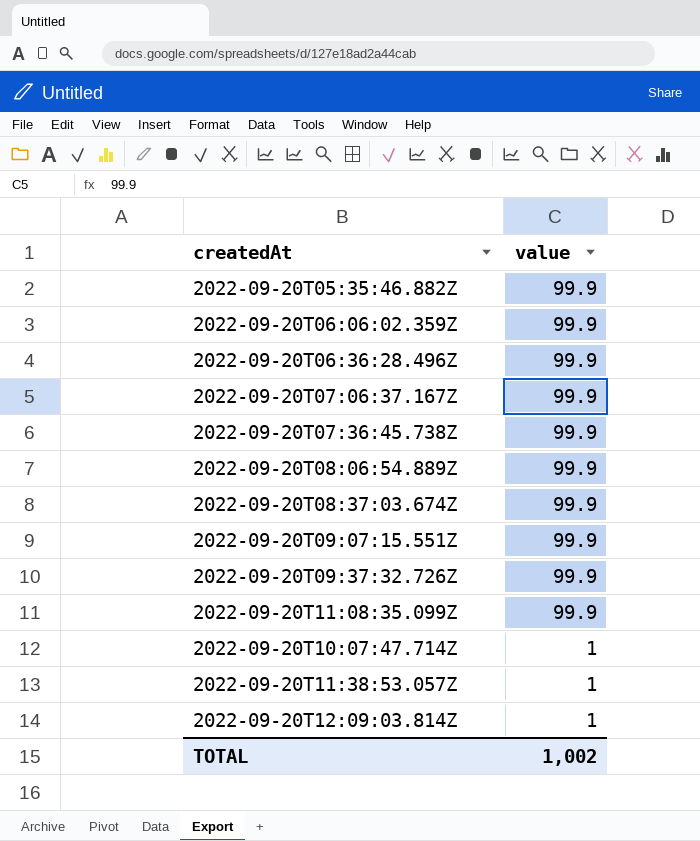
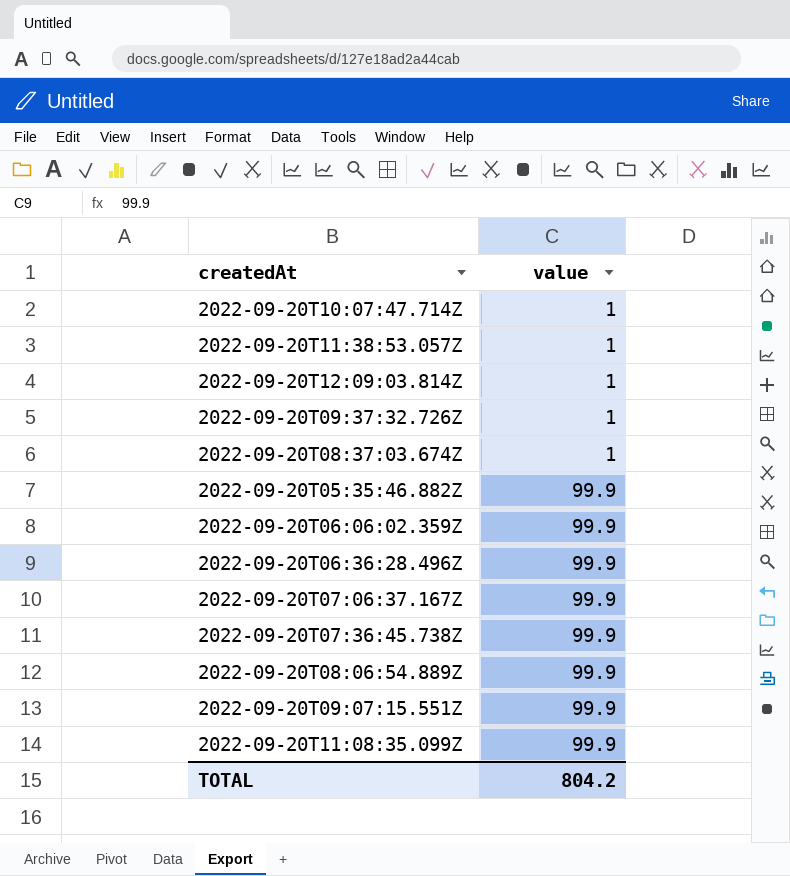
row order: value descending -> value ascending
2022-09-20T09:37:32.726Z | value: 99.9 -> 1
2022-09-20T08:37:03.674Z | value: 99.9 -> 1
TOTAL | value: 1,002 -> 804.2

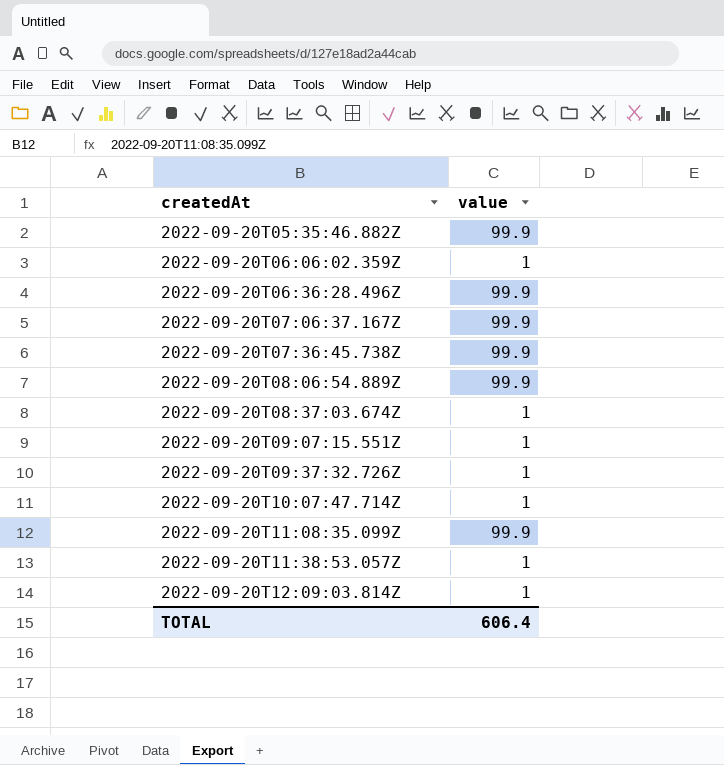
row order: value ascending -> createdAt ascending
2022-09-20T06:06:02.359Z | value: 99.9 -> 1
2022-09-20T09:07:15.551Z | value: 99.9 -> 1
TOTAL | value: 804.2 -> 606.4

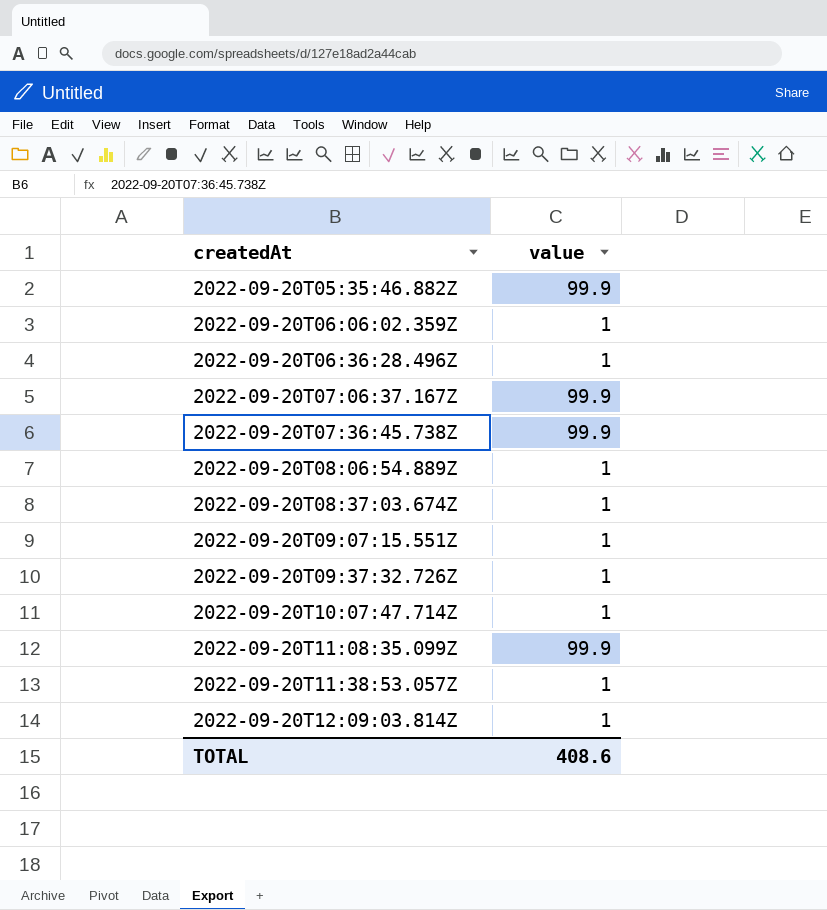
2022-09-20T06:36:28.496Z | value: 99.9 -> 1
2022-09-20T08:06:54.889Z | value: 99.9 -> 1
TOTAL | value: 606.4 -> 408.6

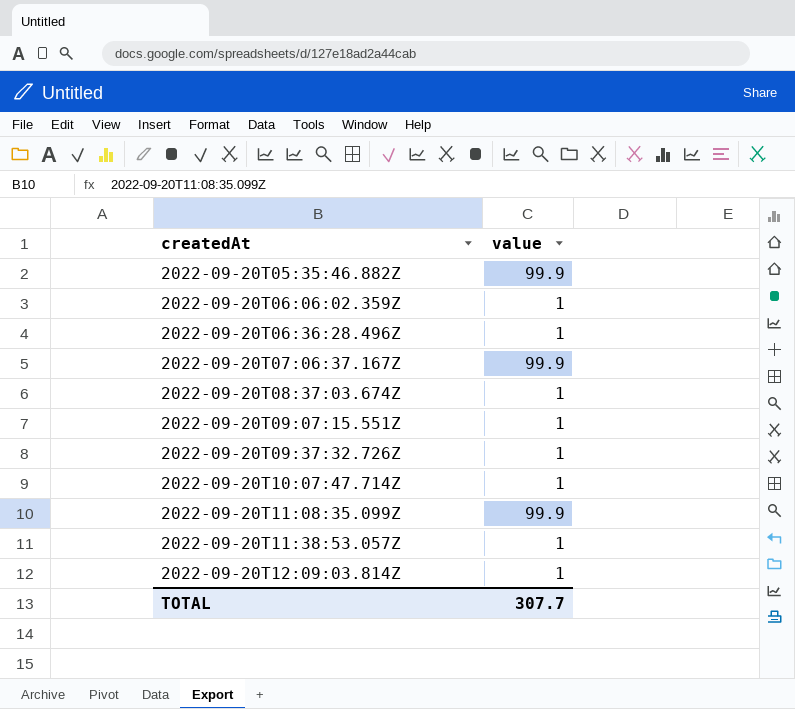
row 2022-09-20T07:36:45.738Z: 99.9 -> none
row 2022-09-20T08:06:54.889Z: 1 -> none
TOTAL | value: 408.6 -> 307.7

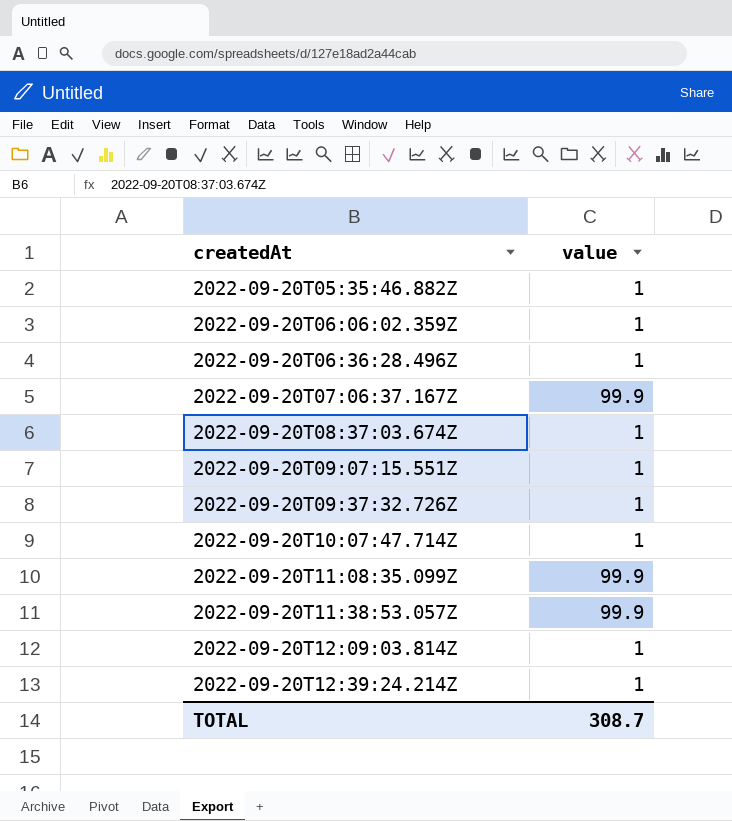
2022-09-20T05:35:46.882Z | value: 99.9 -> 1
2022-09-20T11:38:53.057Z | value: 1 -> 99.9
row 2022-09-20T12:39:24.214Z: none -> 1
TOTAL | value: 307.7 -> 308.7

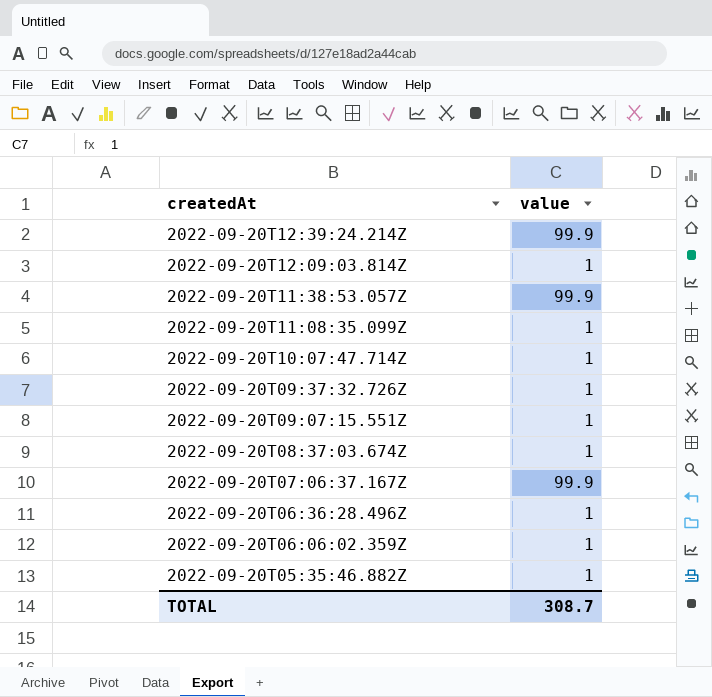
row order: createdAt ascending -> createdAt descending
2022-09-20T12:39:24.214Z | value: 1 -> 99.9
2022-09-20T11:08:35.099Z | value: 99.9 -> 1

